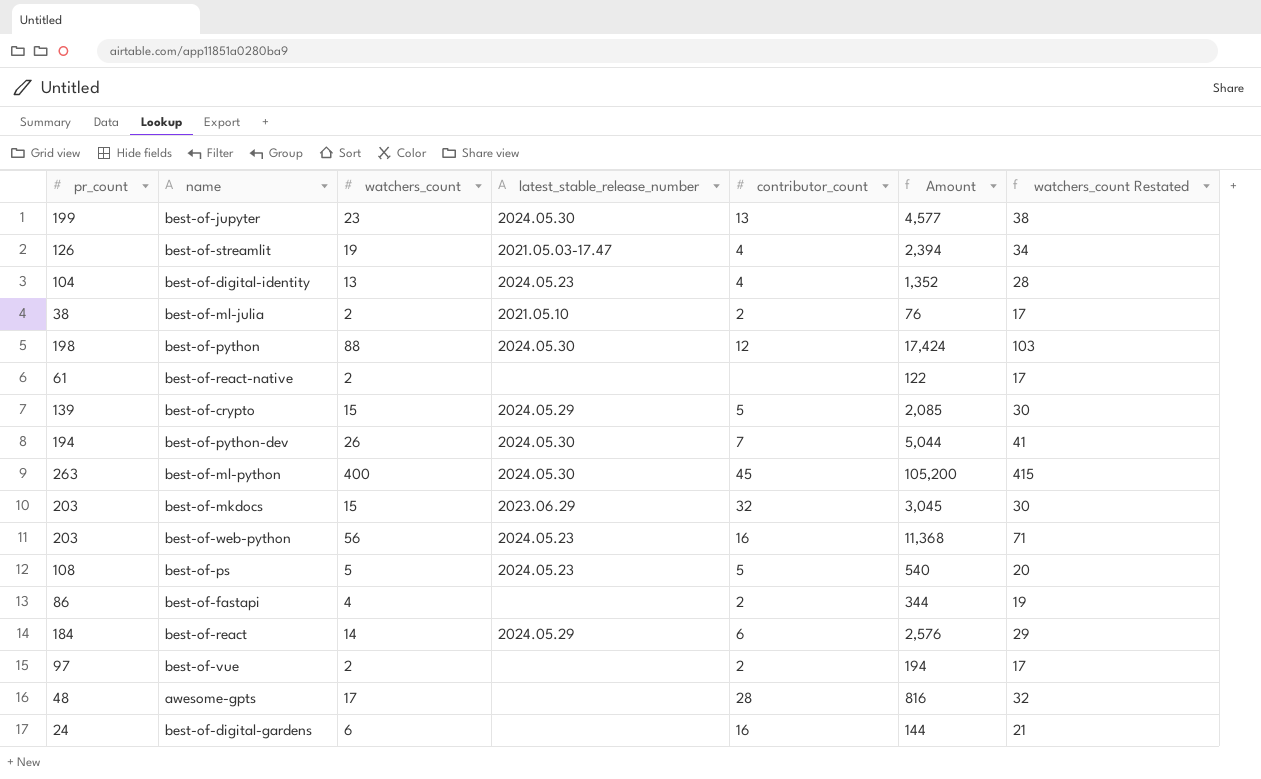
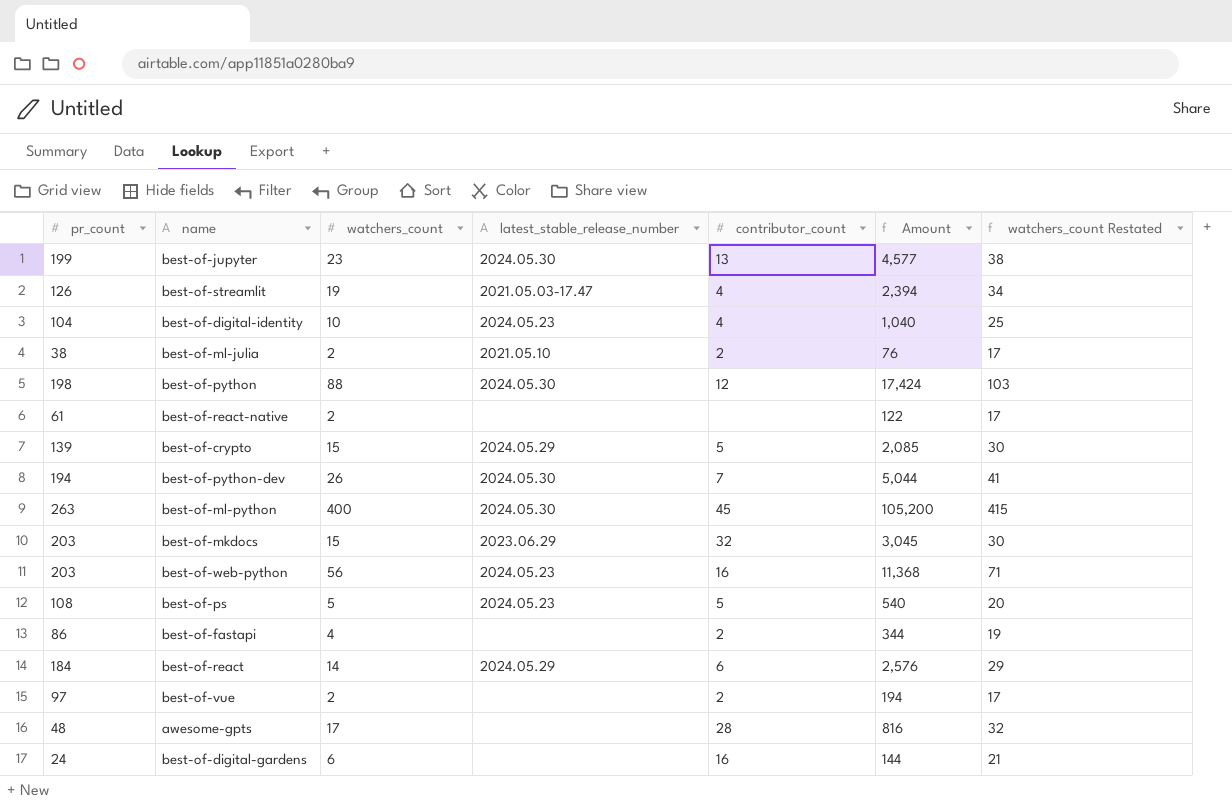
best-of-digital-identity | watchers_count: 13 -> 10
best-of-digital-identity | Amount: 1,352 -> 1,040
best-of-digital-identity | watchers_count Restated: 28 -> 25

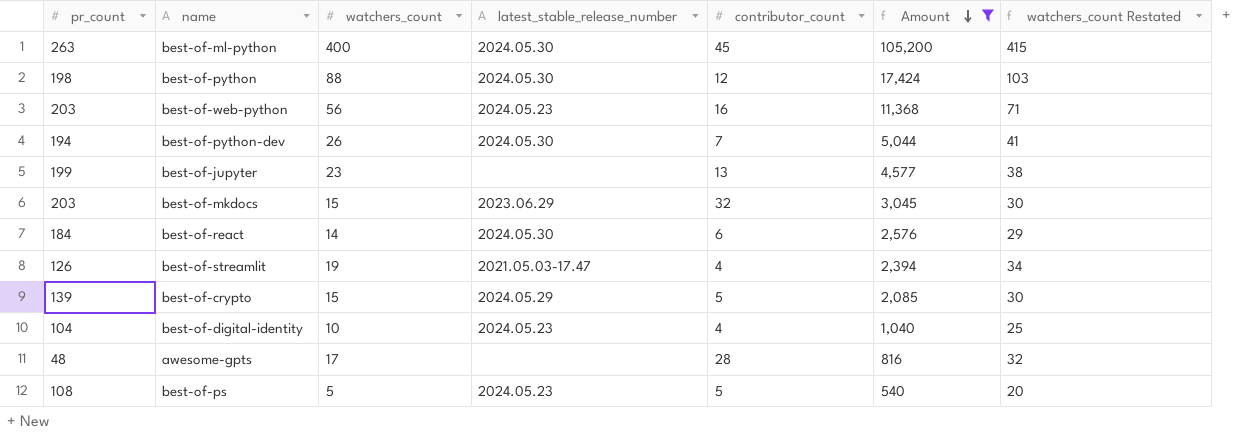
filter: none -> Amount >= 540
row order: none -> Amount descending
best-of-jupyter | latest_stable_release_number: 2024.05.30 -> none
best-of-react | latest_stable_release_number: 2024.05.29 -> 2024.05.30

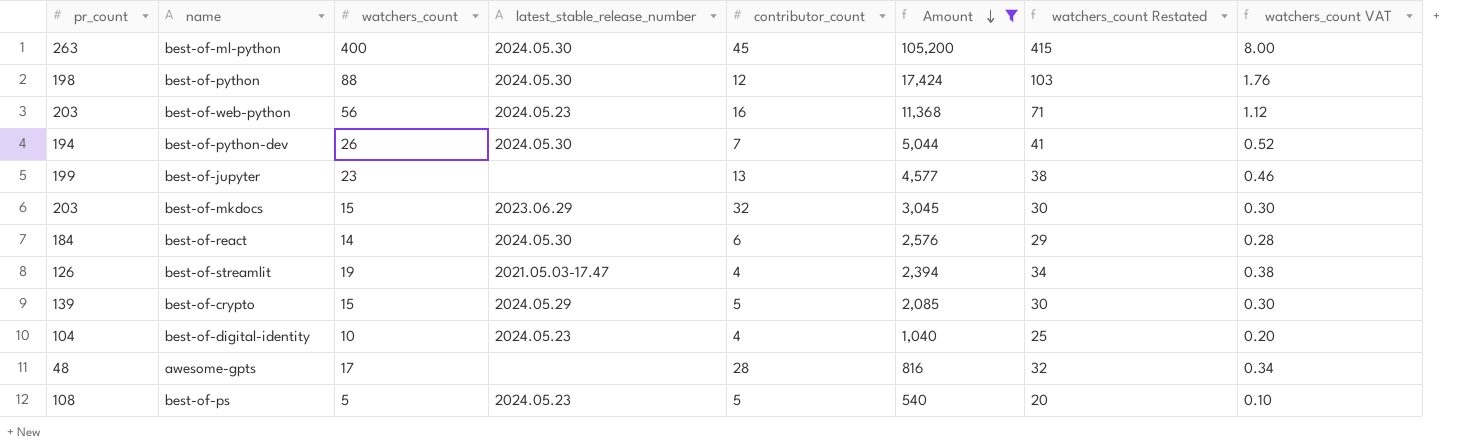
column watchers_count VAT | formula: none -> [watchers_count] * 0.02

